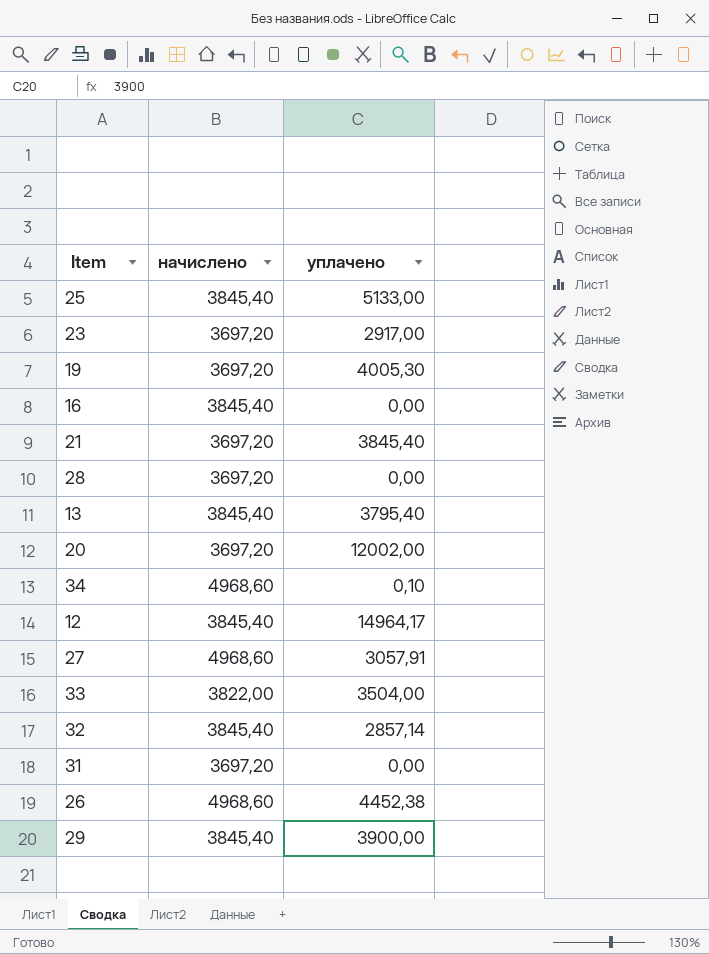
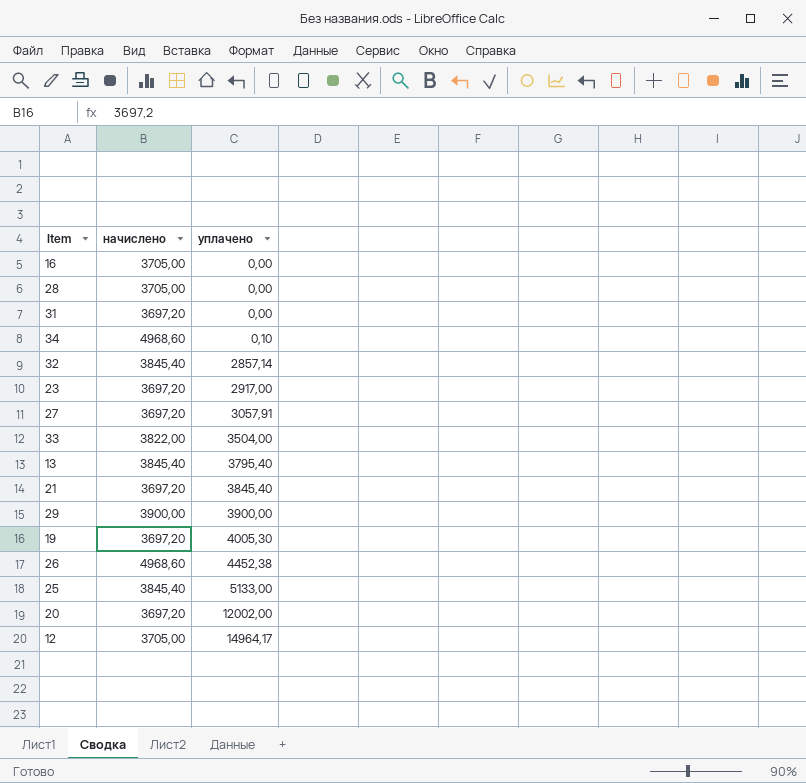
row order: none -> уплачено ascending
16 | начислено: 3845,40 -> 3705,00
28 | начислено: 3697,20 -> 3705,00
27 | начислено: 4968,60 -> 3697,20
29 | начислено: 3845,40 -> 3900,00
12 | начислено: 3845,40 -> 3705,00

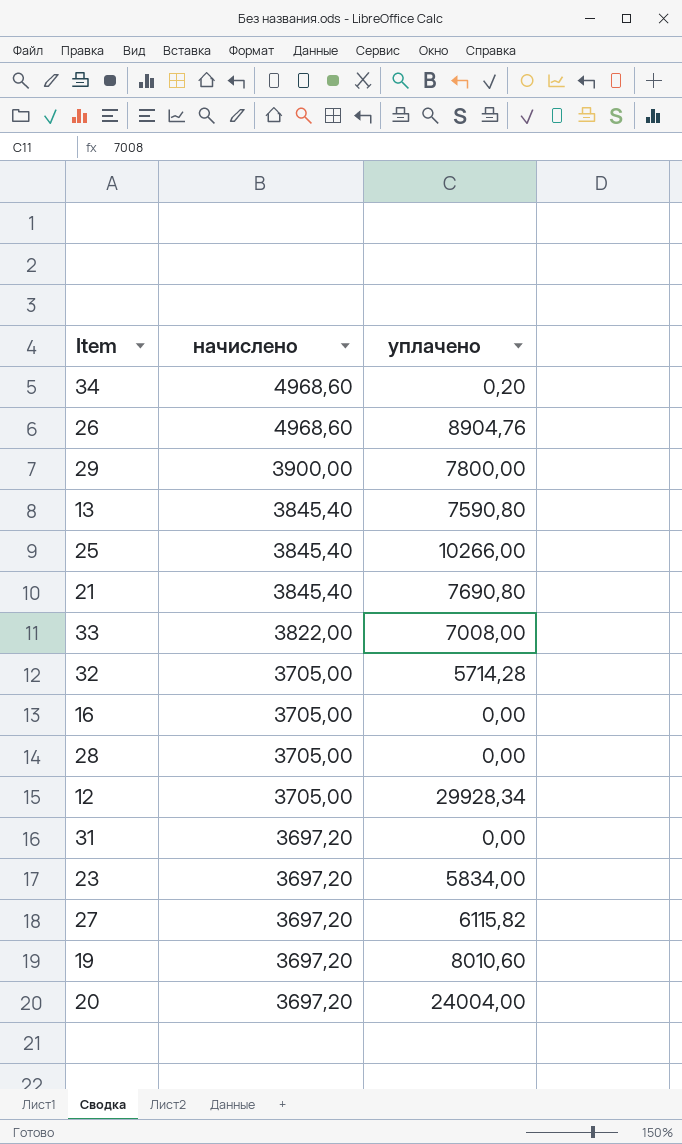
row order: уплачено ascending -> начислено descending
34 | уплачено: 0,10 -> 0,20
26 | уплачено: 4452,38 -> 8904,76
29 | уплачено: 3900,00 -> 7800,00
13 | уплачено: 3795,40 -> 7590,80
25 | уплачено: 5133,00 -> 10266,00
21 | начислено: 3697,20 -> 3845,40
21 | уплачено: 3845,40 -> 7690,80
33 | уплачено: 3504,00 -> 7008,00
32 | начислено: 3845,40 -> 3705,00
32 | уплачено: 2857,14 -> 5714,28
12 | уплачено: 14964,17 -> 29928,34
23 | уплачено: 2917,00 -> 5834,00
27 | уплачено: 3057,91 -> 6115,82
19 | уплачено: 4005,30 -> 8010,60
20 | уплачено: 12002,00 -> 24004,00

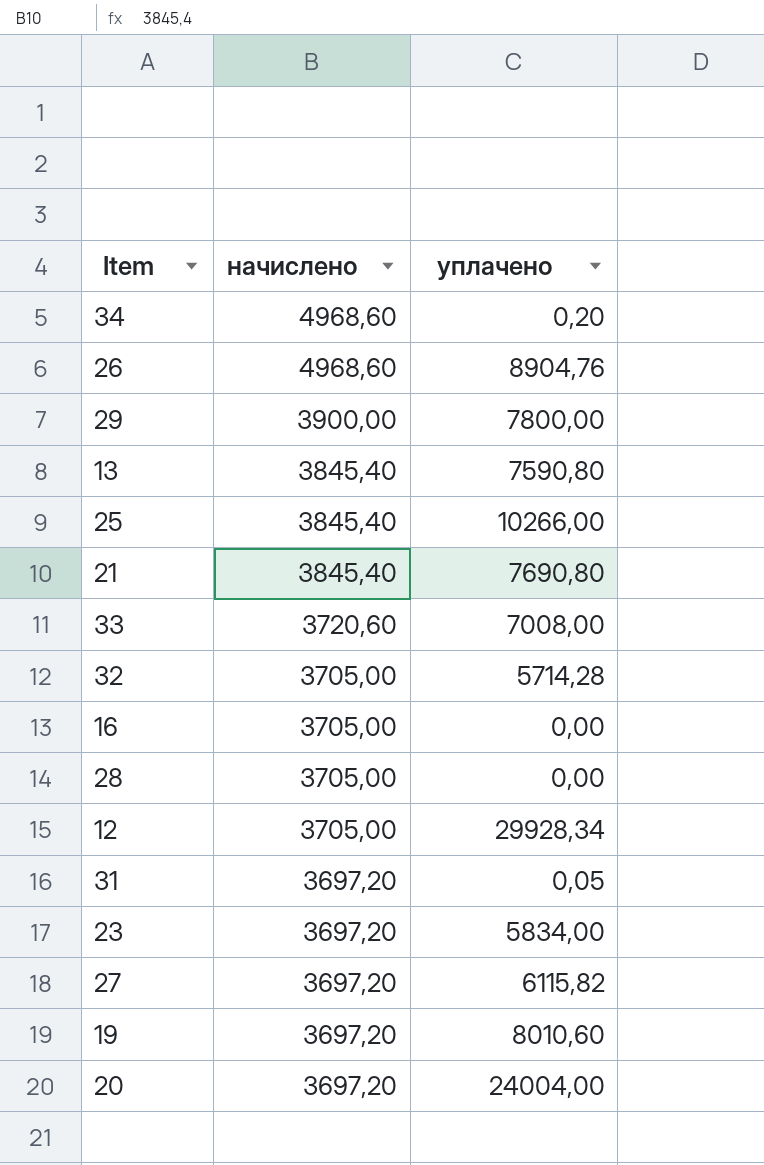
33 | начислено: 3822,00 -> 3720,60
31 | уплачено: 0,00 -> 0,05

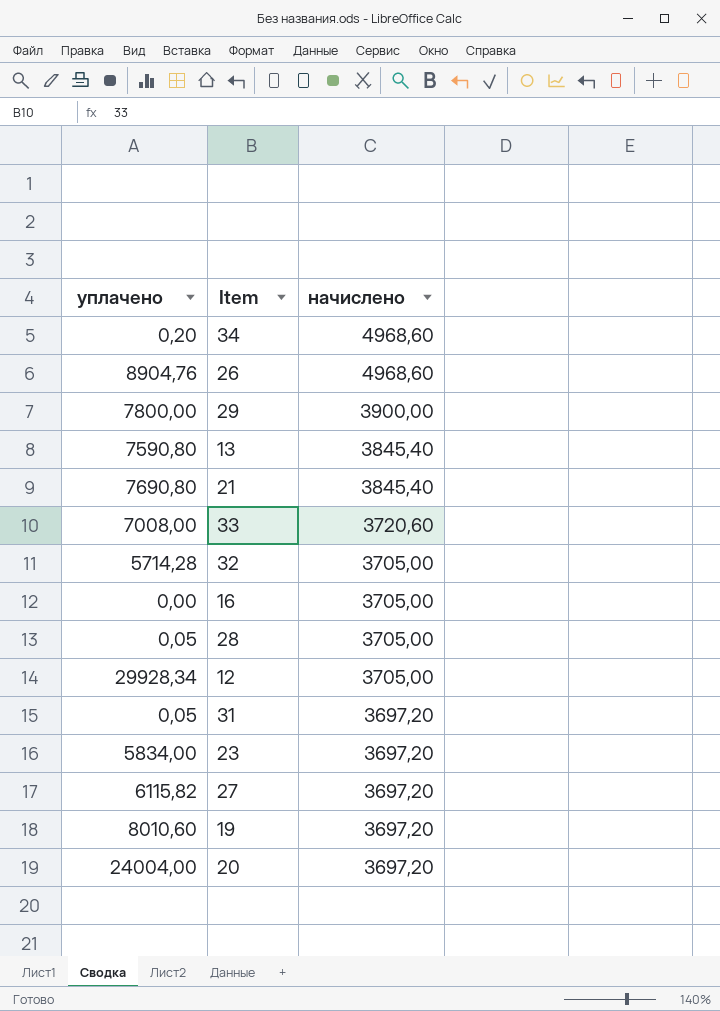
column уплачено | position: 3 -> 1
row 25: 3845,40 | 10266,00 -> none
28 | уплачено: 0,00 -> 0,05

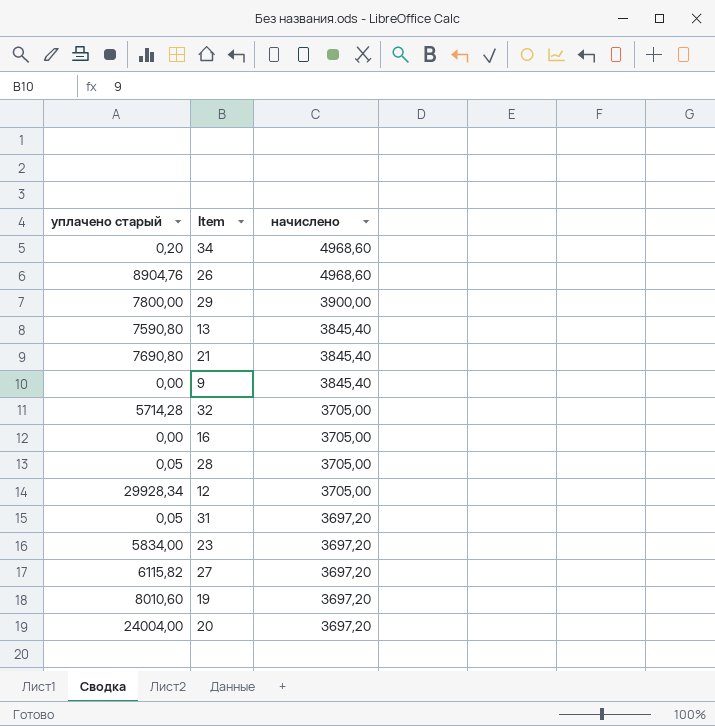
column name: уплачено -> уплачено старый
row 33: 7008,00 | 3720,60 -> none
row 9: none -> 0,00 | 3845,40

